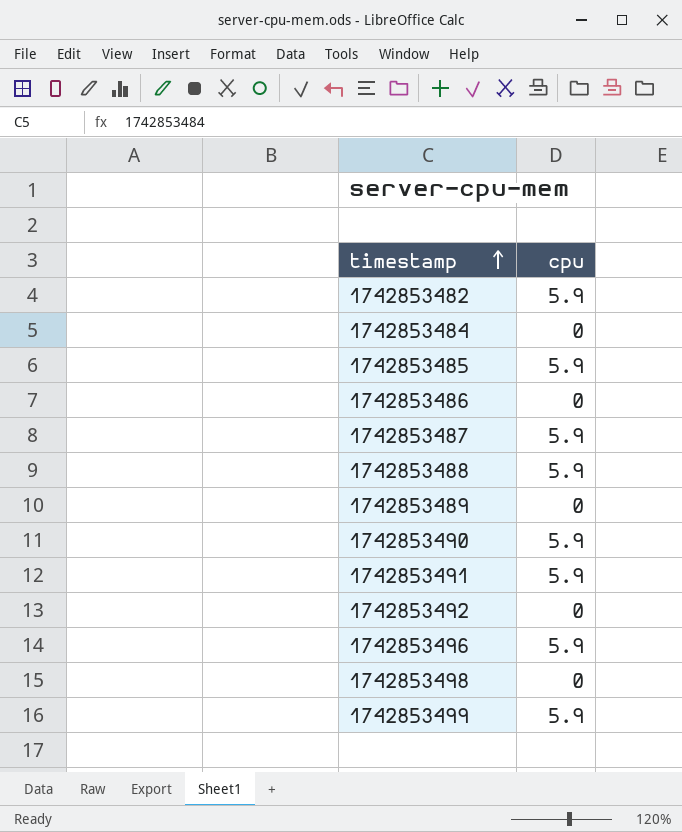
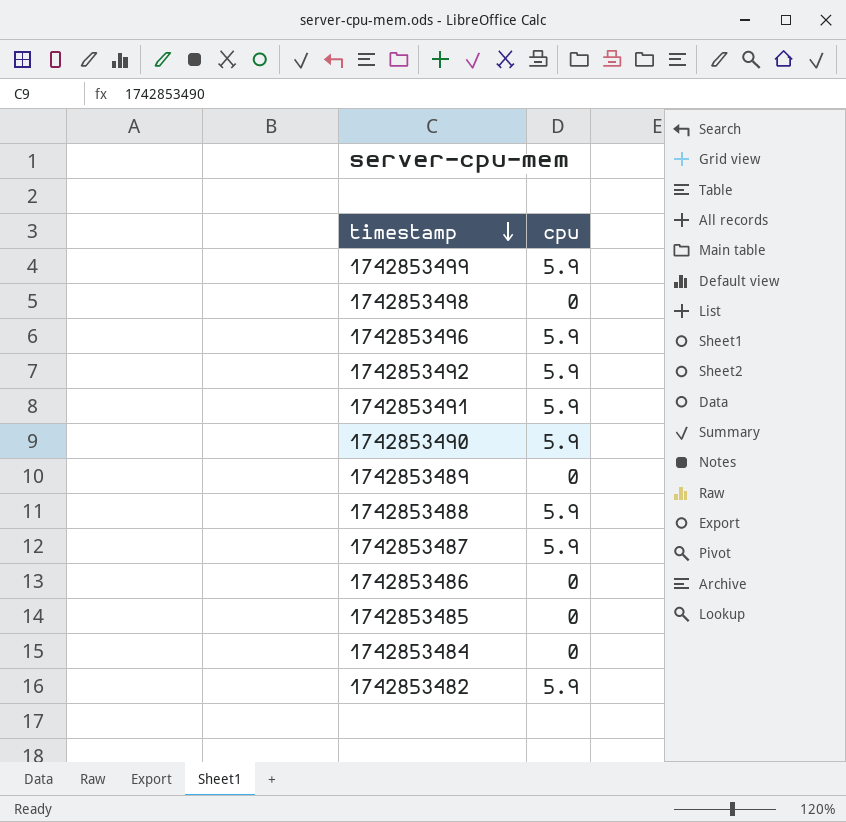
row order: timestamp ascending -> timestamp descending
1742853492 | cpu: 0 -> 5.9
1742853485 | cpu: 5.9 -> 0

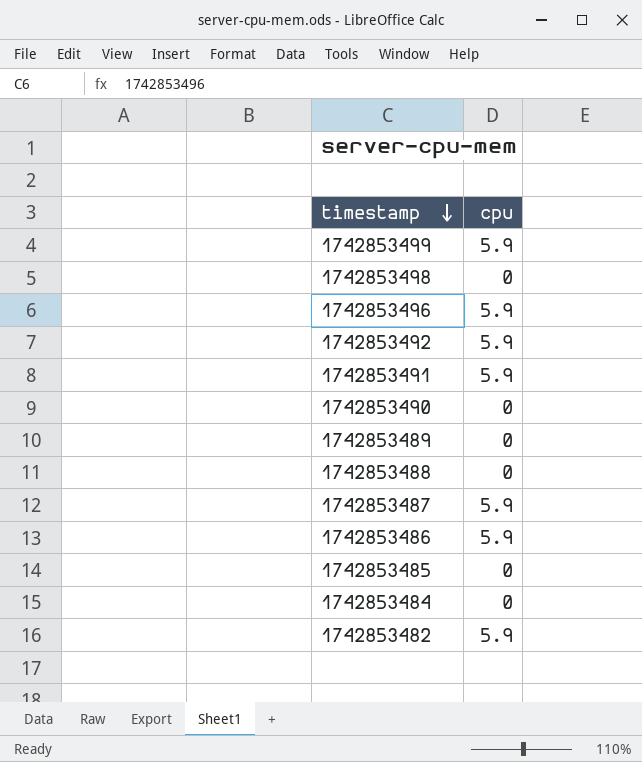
1742853490 | cpu: 5.9 -> 0
1742853488 | cpu: 5.9 -> 0
1742853486 | cpu: 0 -> 5.9

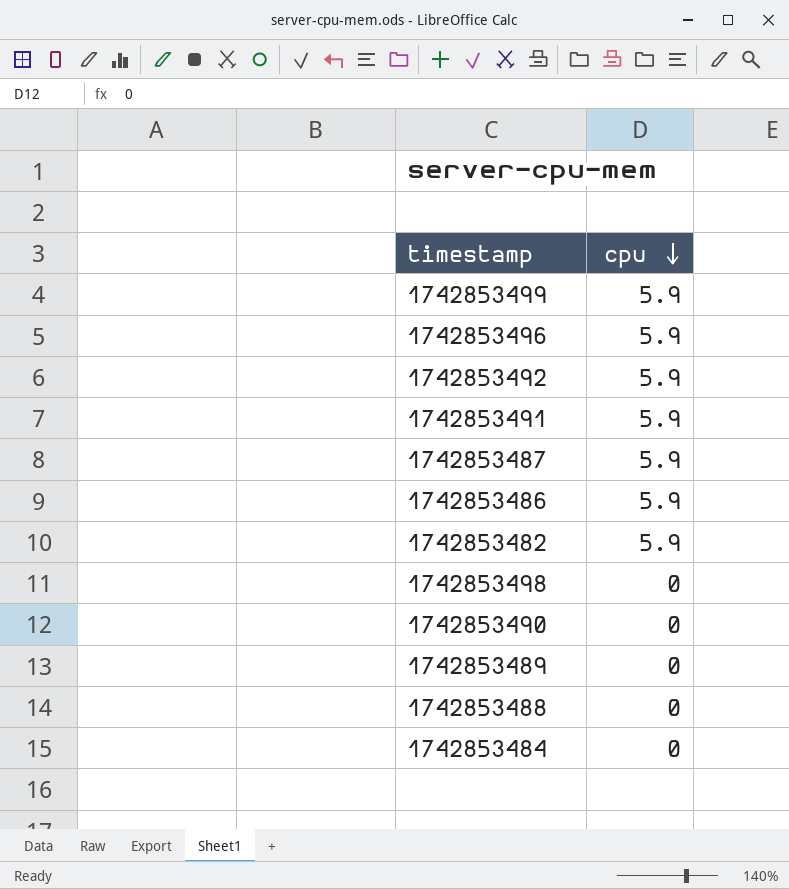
row order: timestamp descending -> cpu descending
row 1742853485: 0 -> none

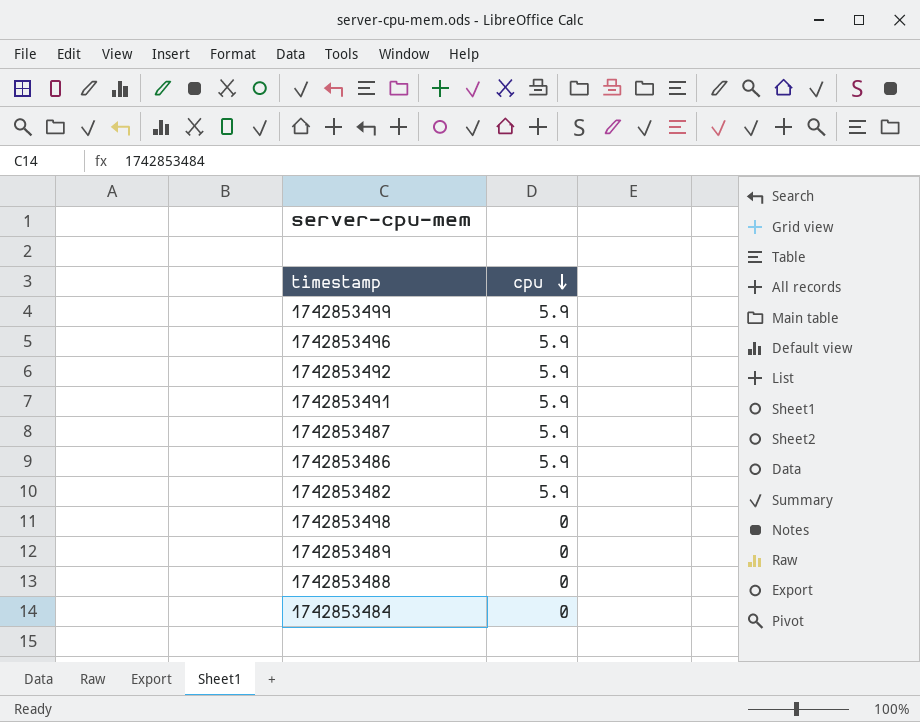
row 1742853490: 0 -> none

